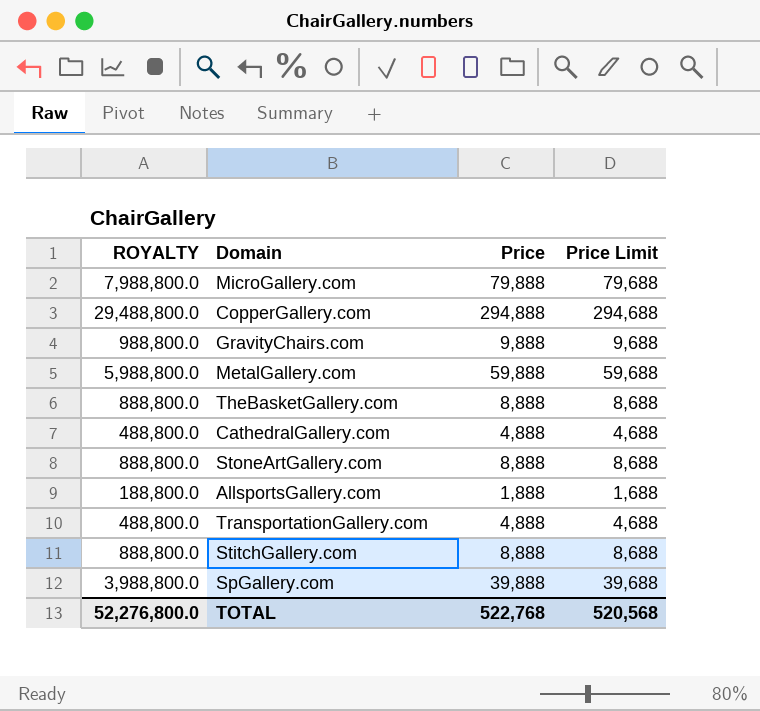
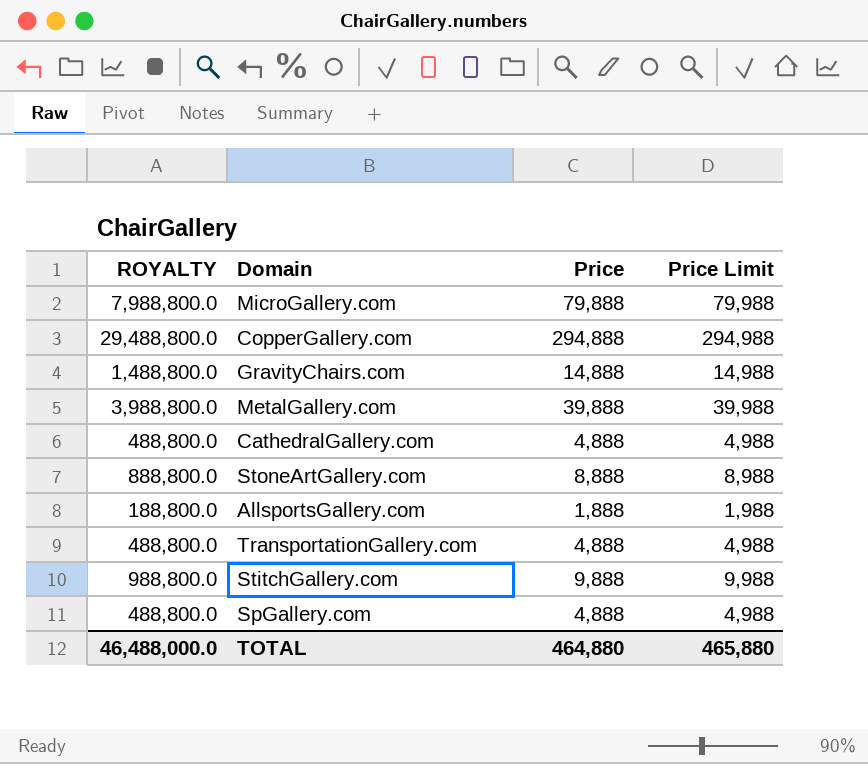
column Price Limit | formula: [Price] - 200 -> [Price] + 100
row TheBasketGallery.com: 888,800.0 | 8,888 | 8,688 -> none
GravityChairs.com | ROYALTY: 988,800.0 -> 1,488,800.0
GravityChairs.com | Price: 9,888 -> 14,888
MetalGallery.com | ROYALTY: 5,988,800.0 -> 3,988,800.0
MetalGallery.com | Price: 59,888 -> 39,888
StitchGallery.com | ROYALTY: 888,800.0 -> 988,800.0
StitchGallery.com | Price: 8,888 -> 9,888
SpGallery.com | ROYALTY: 3,988,800.0 -> 488,800.0
SpGallery.com | Price: 39,888 -> 4,888
TOTAL | ROYALTY: 52,276,800.0 -> 46,488,000.0
TOTAL | Price: 522,768 -> 464,880
TOTAL | Price Limit: 520,568 -> 465,880

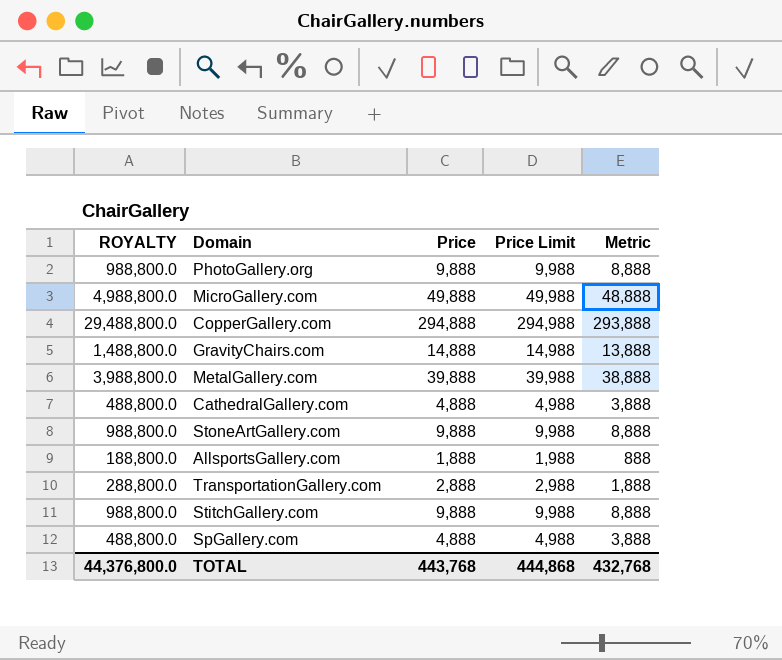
column Metric | formula: none -> [Price] - 1000
row PhotoGallery.org: none -> 988,800.0 | 9,888 | 9,988 | 8,888
MicroGallery.com | ROYALTY: 7,988,800.0 -> 4,988,800.0
MicroGallery.com | Price: 79,888 -> 49,888
MicroGallery.com | Price Limit: 79,988 -> 49,988
StoneArtGallery.com | ROYALTY: 888,800.0 -> 988,800.0
StoneArtGallery.com | Price: 8,888 -> 9,888
StoneArtGallery.com | Price Limit: 8,988 -> 9,988
TransportationGallery.com | ROYALTY: 488,800.0 -> 288,800.0
TransportationGallery.com | Price: 4,888 -> 2,888
TransportationGallery.com | Price Limit: 4,988 -> 2,988
TOTAL | ROYALTY: 46,488,000.0 -> 44,376,800.0
TOTAL | Price: 464,880 -> 443,768
TOTAL | Price Limit: 465,880 -> 444,868

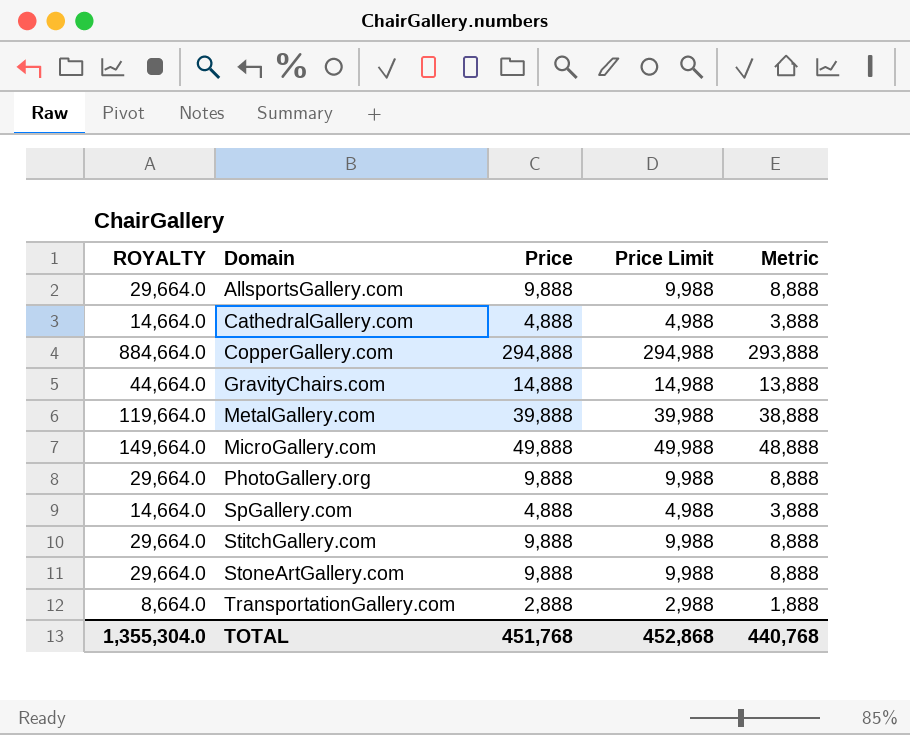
row order: none -> Domain ascending
column ROYALTY | formula: [Price] * 100 -> [Price] * 3
AllsportsGallery.com | Price: 1,888 -> 9,888
AllsportsGallery.com | Price Limit: 1,988 -> 9,988
AllsportsGallery.com | Metric: 888 -> 8,888
TOTAL | ROYALTY: 44,376,800.0 -> 1,355,304.0
TOTAL | Price: 443,768 -> 451,768
TOTAL | Price Limit: 444,868 -> 452,868
TOTAL | Metric: 432,768 -> 440,768

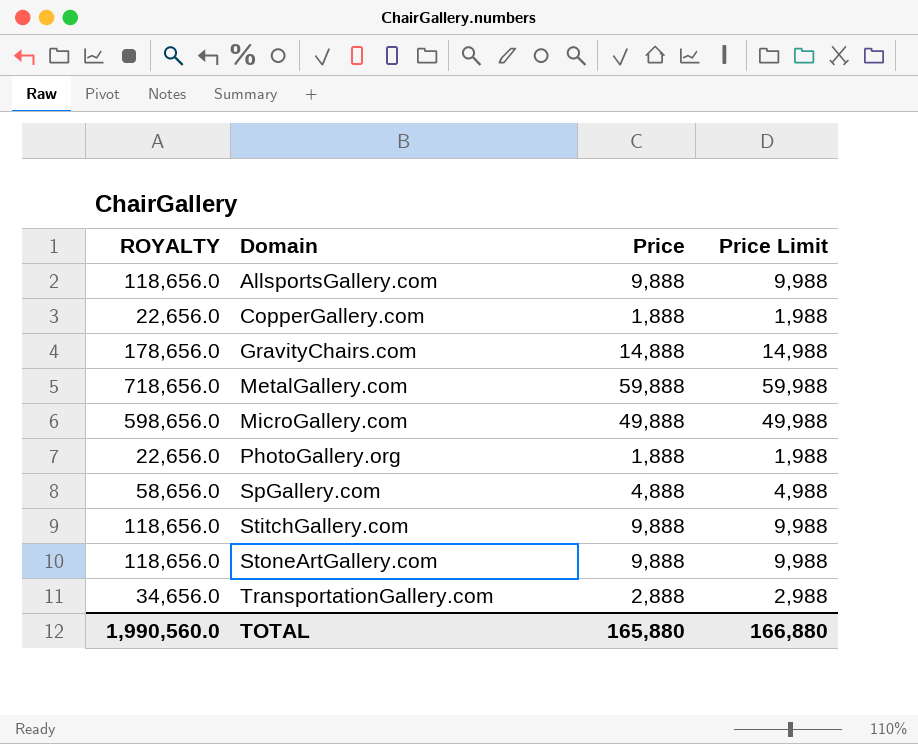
column Metric | formula: [Price] - 1000 -> none
column ROYALTY | formula: [Price] * 3 -> [Price] * 12
row CathedralGallery.com: 14,664.0 | 4,888 | 4,988 | 3,888 -> none
CopperGallery.com | Price: 294,888 -> 1,888
CopperGallery.com | Price Limit: 294,988 -> 1,988
MetalGallery.com | Price: 39,888 -> 59,888
MetalGallery.com | Price Limit: 39,988 -> 59,988
PhotoGallery.org | Price: 9,888 -> 1,888
PhotoGallery.org | Price Limit: 9,988 -> 1,988
TOTAL | ROYALTY: 1,355,304.0 -> 1,990,560.0
TOTAL | Price: 451,768 -> 165,880
TOTAL | Price Limit: 452,868 -> 166,880

